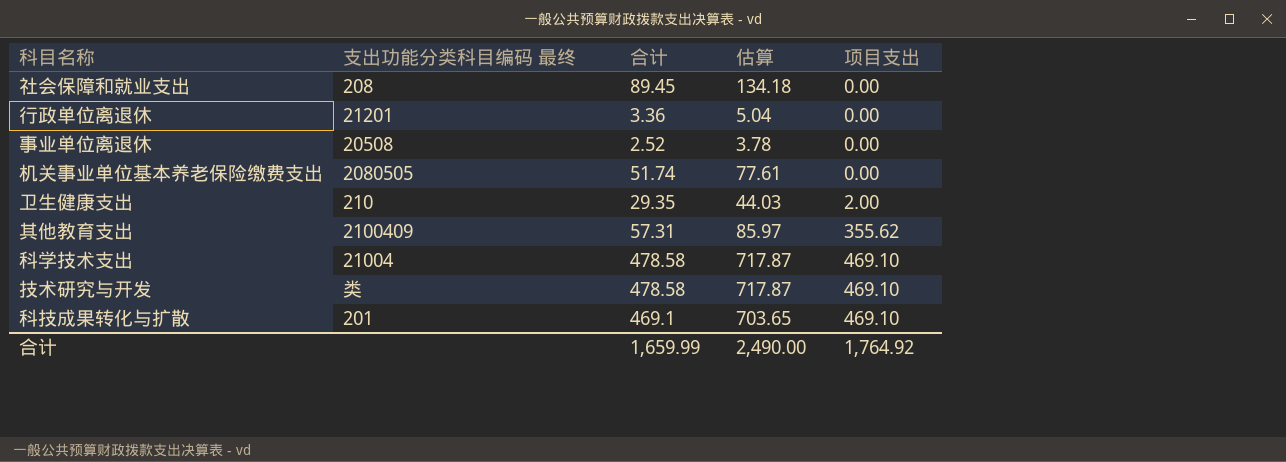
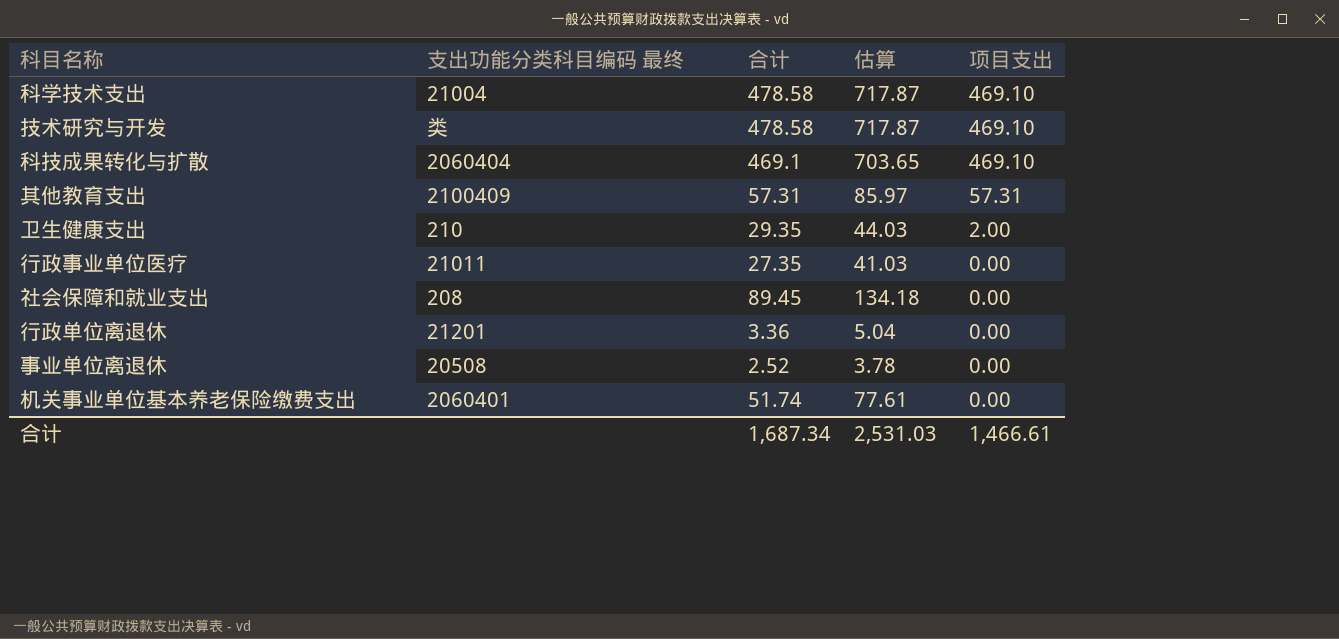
row order: 项目支出 ascending -> 项目支出 descending
科技成果转化与扩散 | 支出功能分类科目编码 最终: 201 -> 2060404
其他教育支出 | 项目支出: 355.62 -> 57.31
row 行政事业单位医疗: none -> 21011 | 27.35 | 41.03 | 0.00
机关事业单位基本养老保险缴费支出 | 支出功能分类科目编码 最终: 2080505 -> 2060401
合计 | 合计: 1,659.99 -> 1,687.34
合计 | 估算: 2,490.00 -> 2,531.03
合计 | 项目支出: 1,764.92 -> 1,466.61

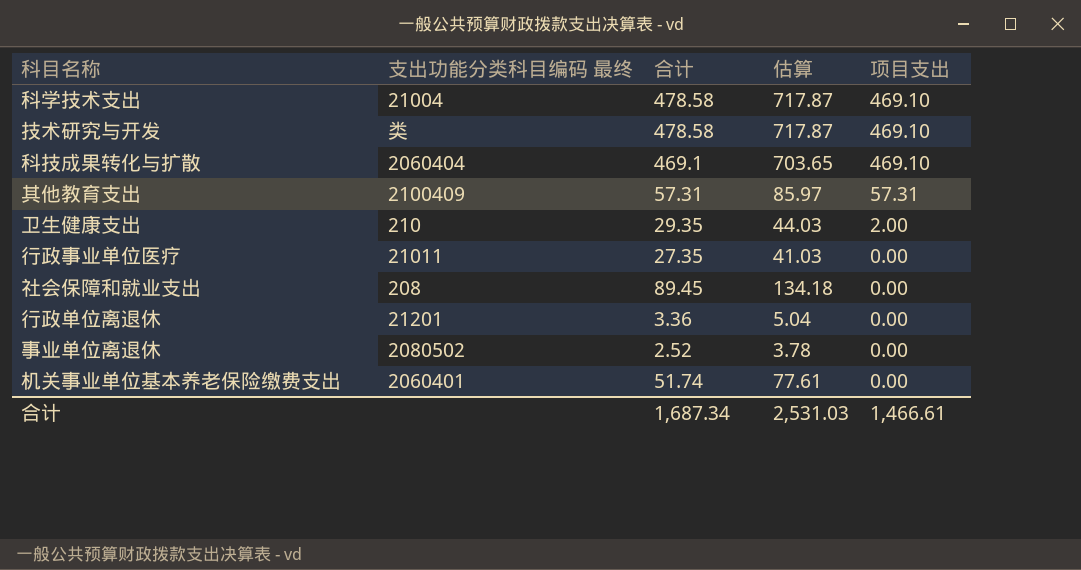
事业单位离退休 | 支出功能分类科目编码 最终: 20508 -> 2080502

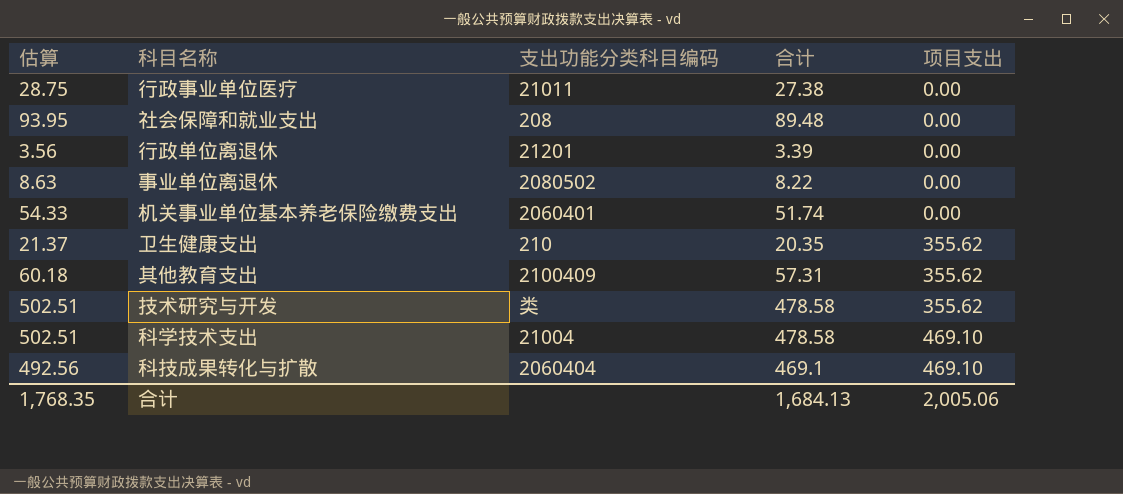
row order: 项目支出 descending -> 项目支出 ascending
column 估算 | formula: [合计] * 1.5 -> [合计] * 1.05
column 估算 | position: 4 -> 1
column name: 支出功能分类科目编码 最终 -> 支出功能分类科目编码
行政事业单位医疗 | 合计: 27.35 -> 27.38
社会保障和就业支出 | 合计: 89.45 -> 89.48
行政单位离退休 | 合计: 3.36 -> 3.39
事业单位离退休 | 合计: 2.52 -> 8.22
卫生健康支出 | 合计: 29.35 -> 20.35
卫生健康支出 | 项目支出: 2.00 -> 355.62
其他教育支出 | 项目支出: 57.31 -> 355.62
技术研究与开发 | 项目支出: 469.10 -> 355.62
合计 | 估算: 2,531.03 -> 1,768.35
合计 | 合计: 1,687.34 -> 1,684.13
合计 | 项目支出: 1,466.61 -> 2,005.06

